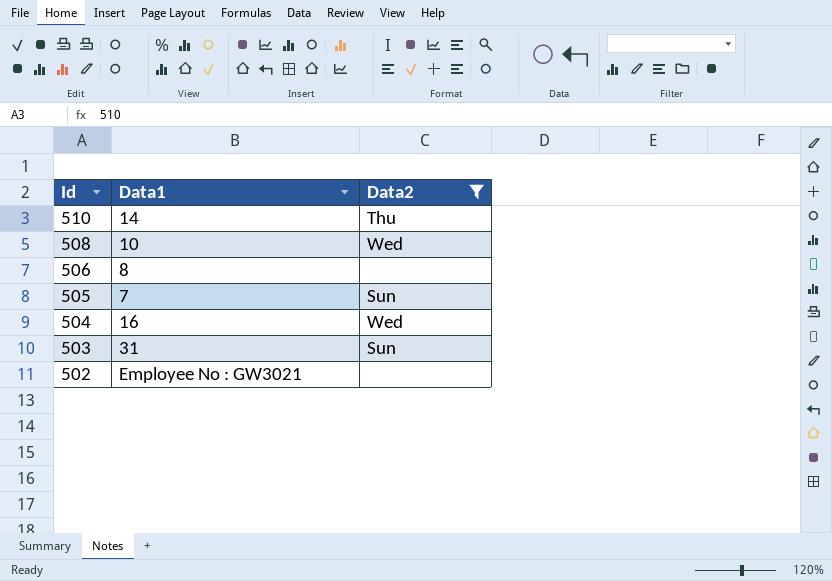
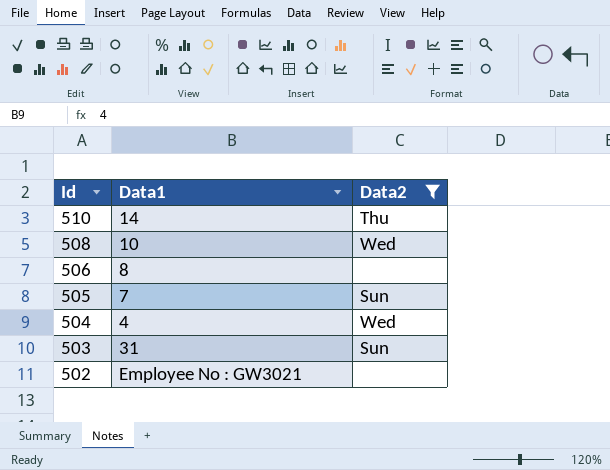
504 | Data1: 16 -> 4

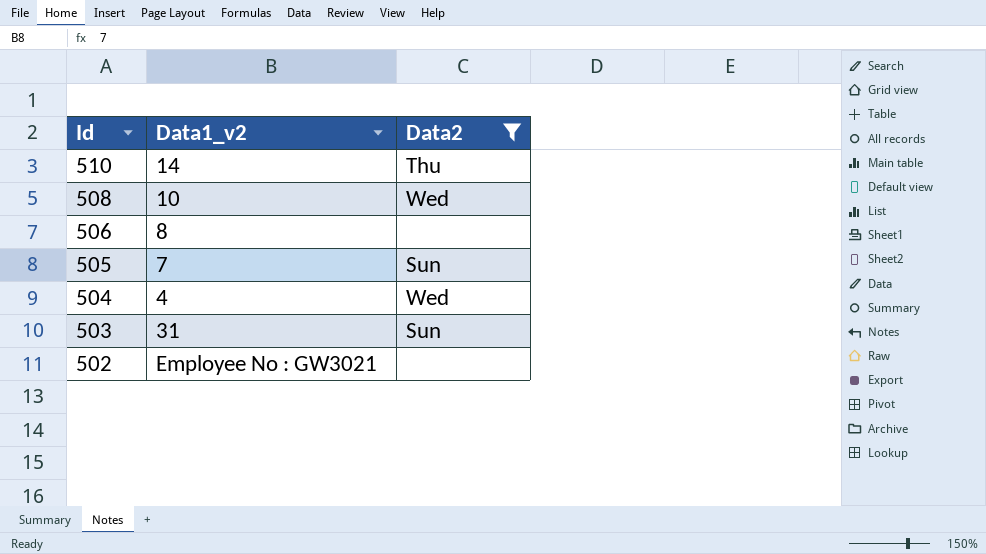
column name: Data1 -> Data1_v2

